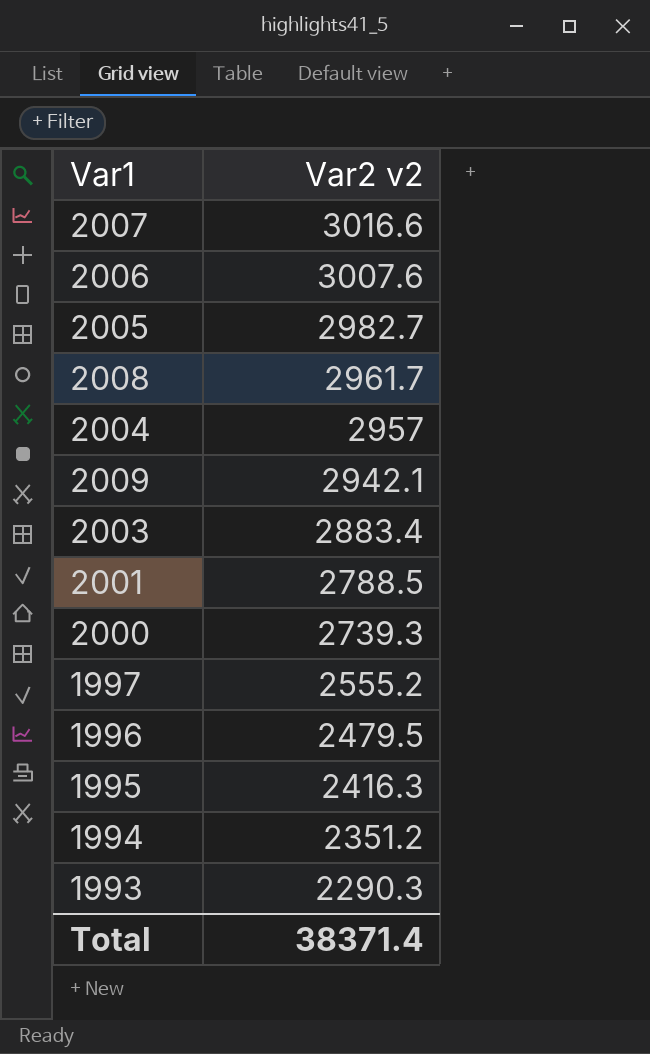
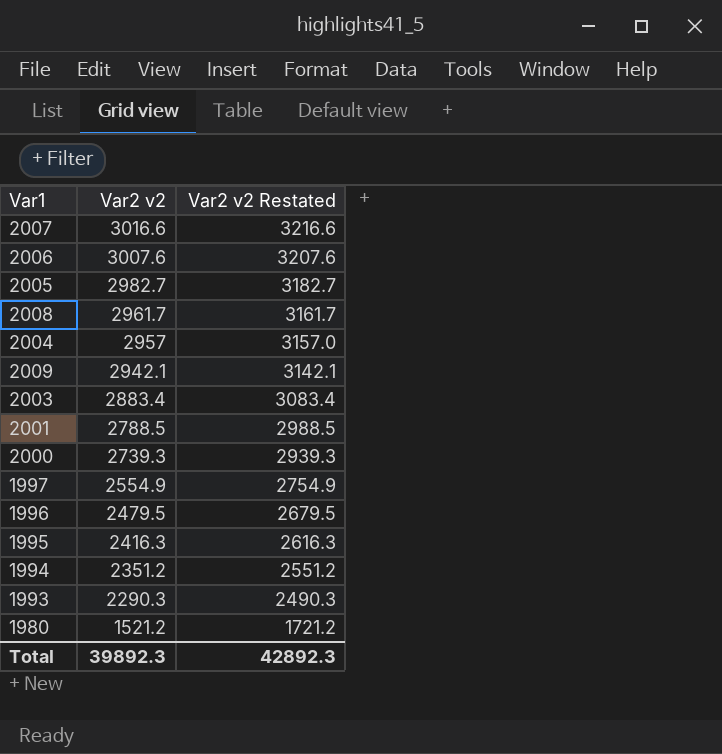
column Var2 v2 Restated | formula: none -> [Var2 v2] + 200
1997 | Var2 v2: 2555.2 -> 2554.9
row 1980: none -> 1521.2 | 1721.2
Total | Var2 v2: 38371.4 -> 39892.3

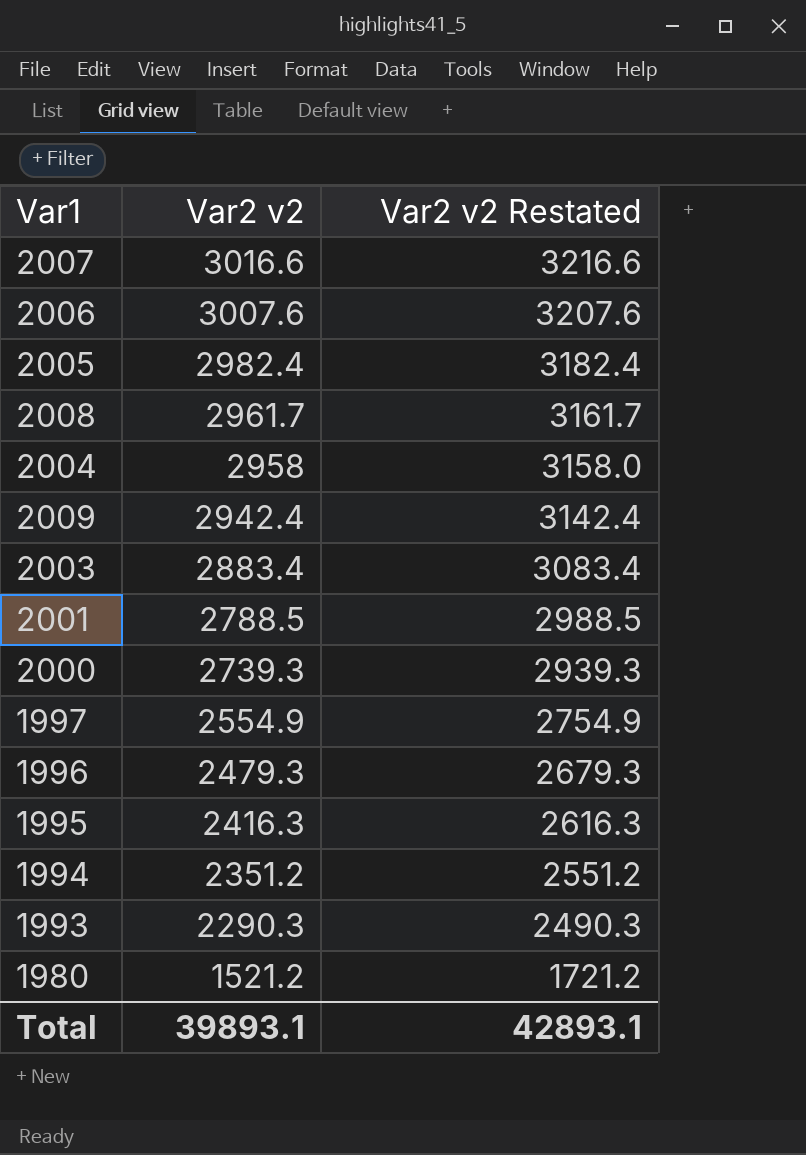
2005 | Var2 v2: 2982.7 -> 2982.4
2005 | Var2 v2 Restated: 3182.7 -> 3182.4
2004 | Var2 v2: 2957 -> 2958
2004 | Var2 v2 Restated: 3157.0 -> 3158.0
2009 | Var2 v2: 2942.1 -> 2942.4
2009 | Var2 v2 Restated: 3142.1 -> 3142.4
1996 | Var2 v2: 2479.5 -> 2479.3
1996 | Var2 v2 Restated: 2679.5 -> 2679.3
Total | Var2 v2: 39892.3 -> 39893.1
Total | Var2 v2 Restated: 42892.3 -> 42893.1

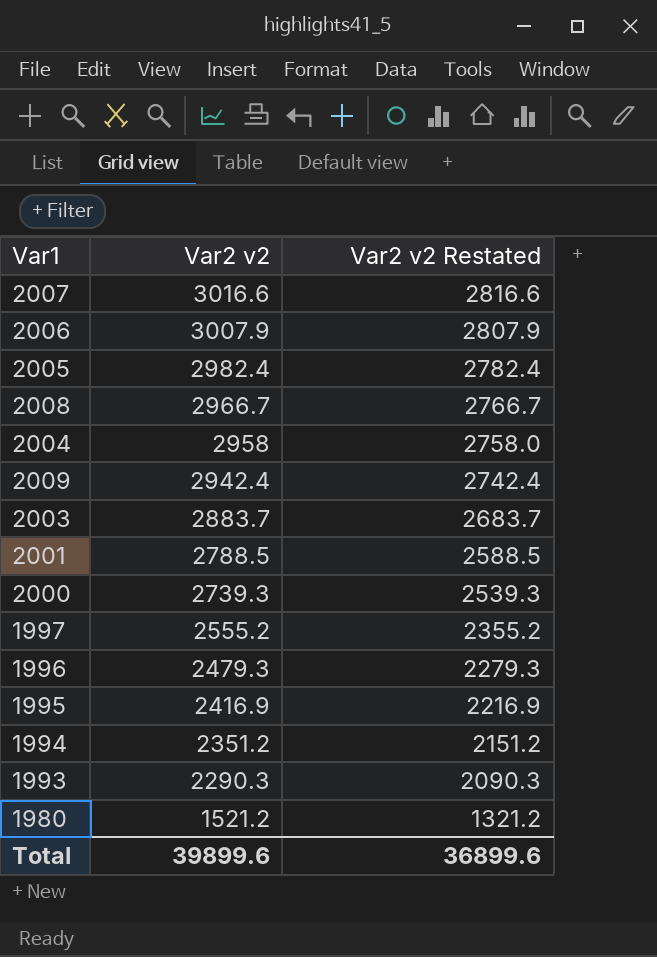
column Var2 v2 Restated | formula: [Var2 v2] + 200 -> [Var2 v2] - 200
2006 | Var2 v2: 3007.6 -> 3007.9
2008 | Var2 v2: 2961.7 -> 2966.7
2003 | Var2 v2: 2883.4 -> 2883.7
1997 | Var2 v2: 2554.9 -> 2555.2
1995 | Var2 v2: 2416.3 -> 2416.9
Total | Var2 v2: 39893.1 -> 39899.6
Total | Var2 v2 Restated: 42893.1 -> 36899.6

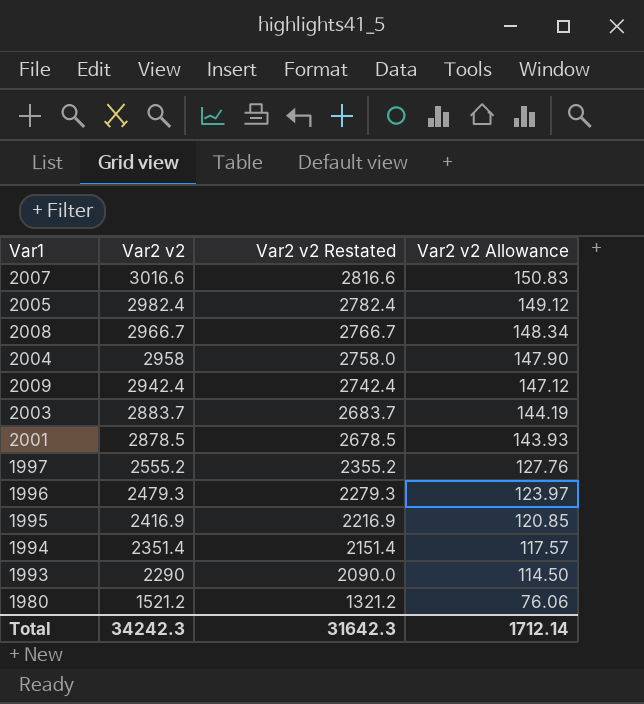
column Var2 v2 Allowance | formula: none -> [Var2 v2] * 0.05
row 2006: 3007.9 | 2807.9 -> none
row 2000: 2739.3 | 2539.3 -> none
2001 | Var2 v2: 2788.5 -> 2878.5
2001 | Var2 v2 Restated: 2588.5 -> 2678.5
1994 | Var2 v2: 2351.2 -> 2351.4
1994 | Var2 v2 Restated: 2151.2 -> 2151.4
1993 | Var2 v2: 2290.3 -> 2290
1993 | Var2 v2 Restated: 2090.3 -> 2090.0
Total | Var2 v2: 39899.6 -> 34242.3
Total | Var2 v2 Restated: 36899.6 -> 31642.3

